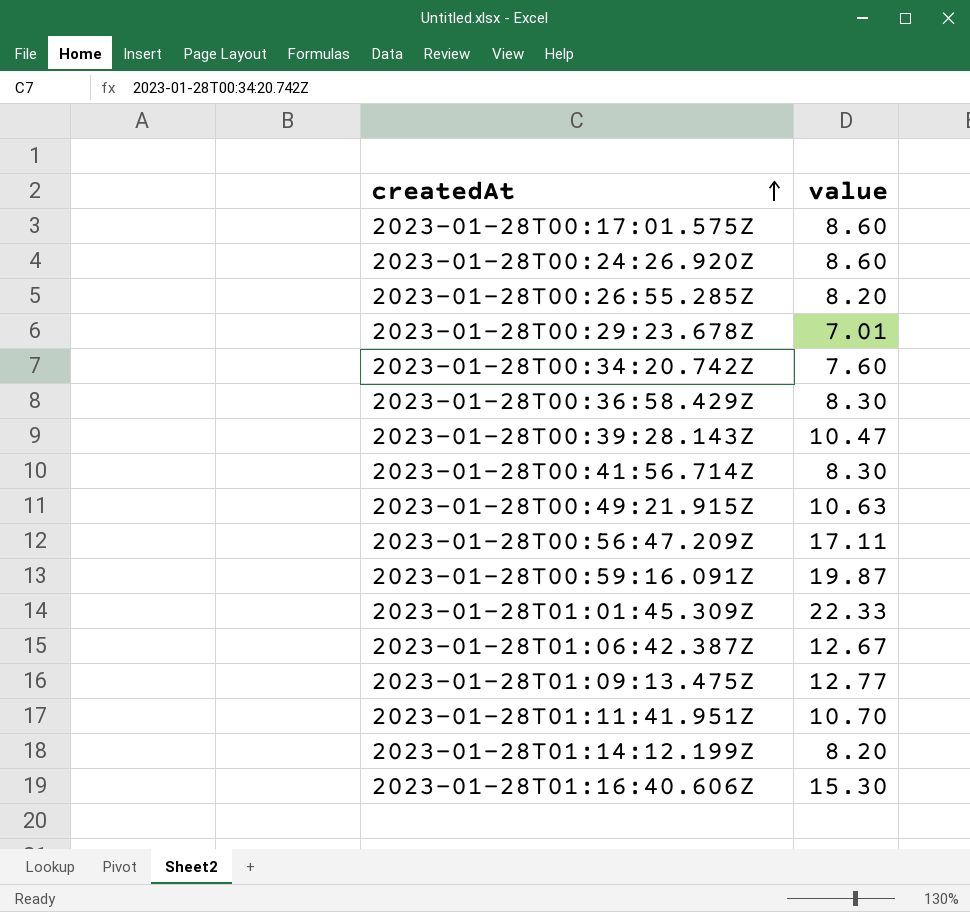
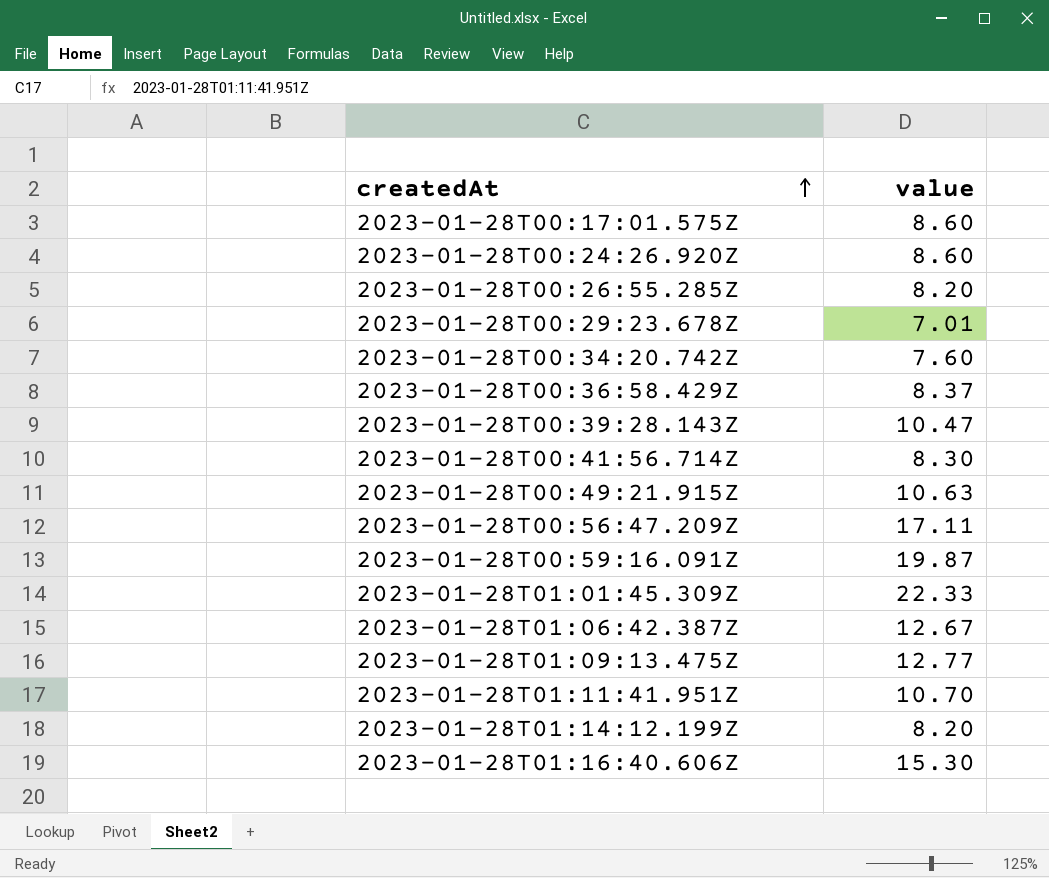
2023-01-28T00:36:58.429Z | value: 8.30 -> 8.37

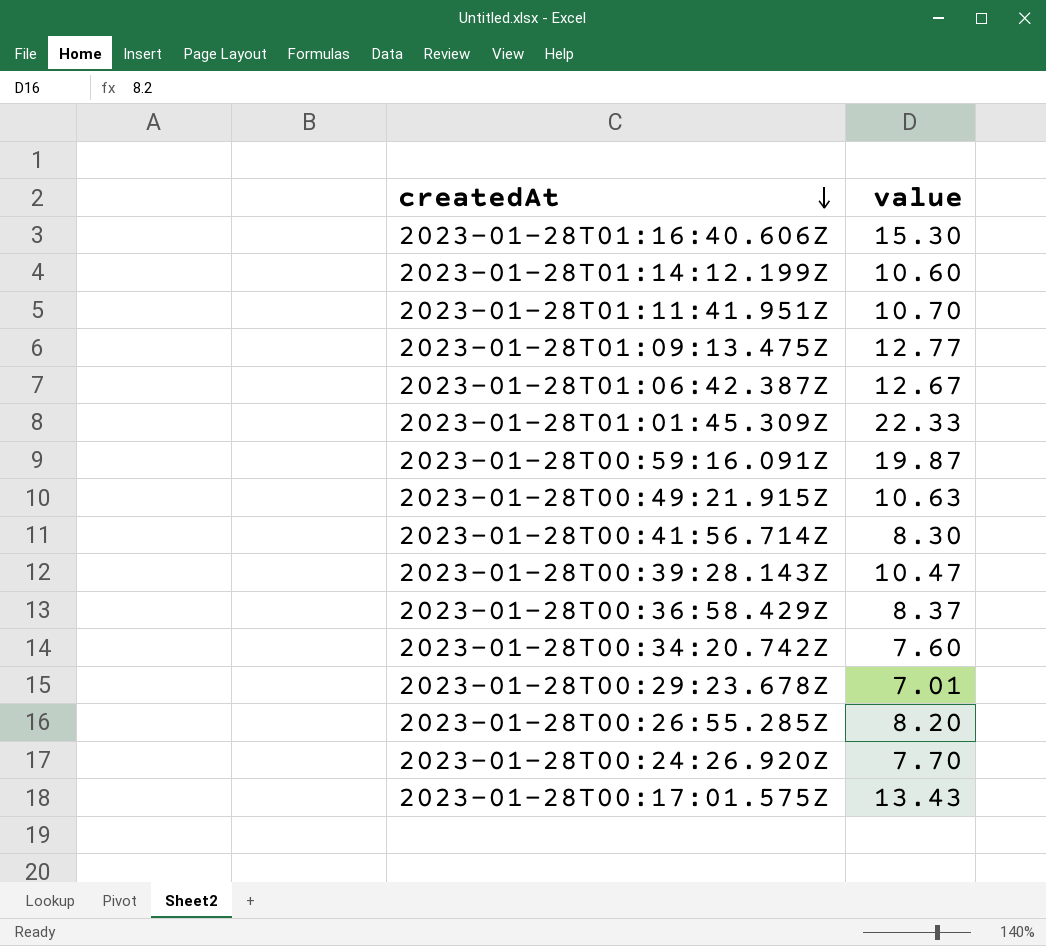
row order: createdAt ascending -> createdAt descending
row 2023-01-28T00:56:47.209Z: 17.11 -> none
2023-01-28T01:14:12.199Z | value: 8.20 -> 10.60
2023-01-28T00:24:26.920Z | value: 8.60 -> 7.70
2023-01-28T00:17:01.575Z | value: 8.60 -> 13.43

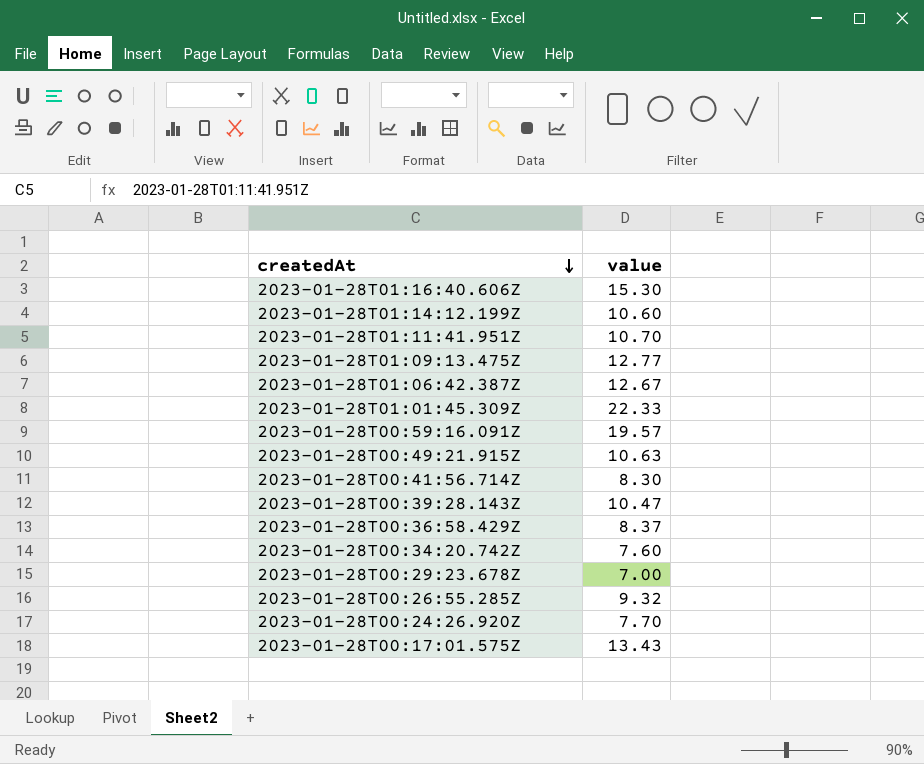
2023-01-28T00:59:16.091Z | value: 19.87 -> 19.57
2023-01-28T00:29:23.678Z | value: 7.01 -> 7.00
2023-01-28T00:26:55.285Z | value: 8.20 -> 9.32

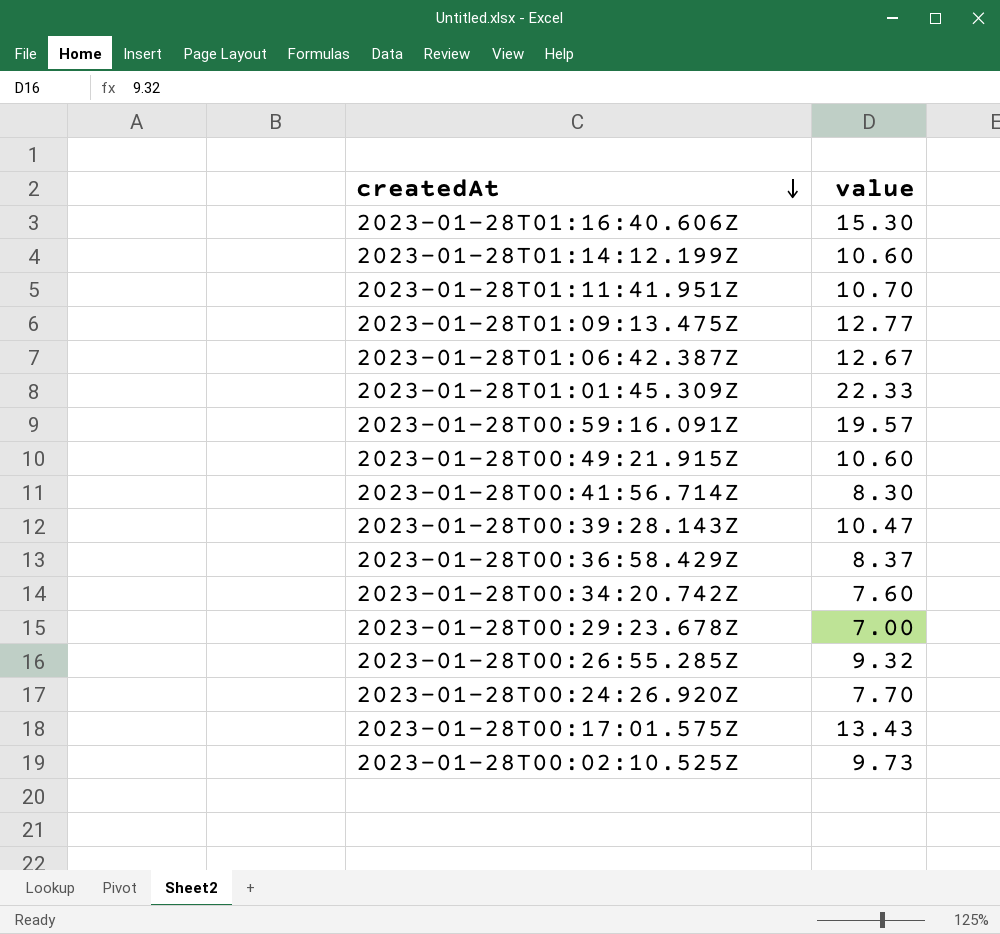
2023-01-28T00:49:21.915Z | value: 10.63 -> 10.60
row 2023-01-28T00:02:10.525Z: none -> 9.73

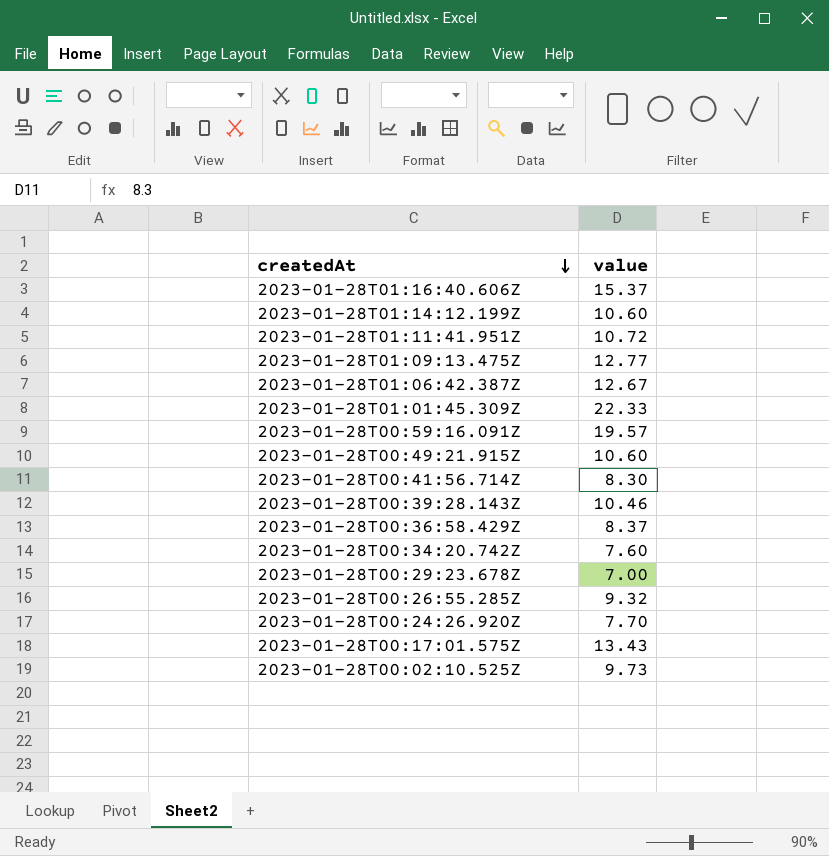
2023-01-28T01:16:40.606Z | value: 15.30 -> 15.37
2023-01-28T01:11:41.951Z | value: 10.70 -> 10.72
2023-01-28T00:39:28.143Z | value: 10.47 -> 10.46

